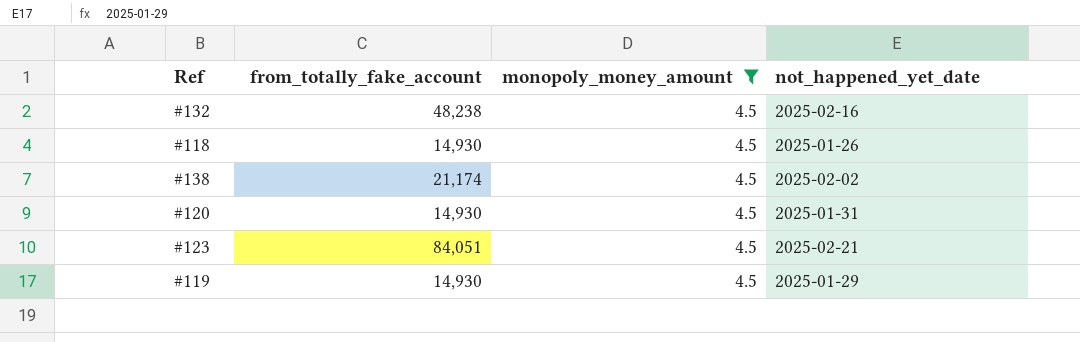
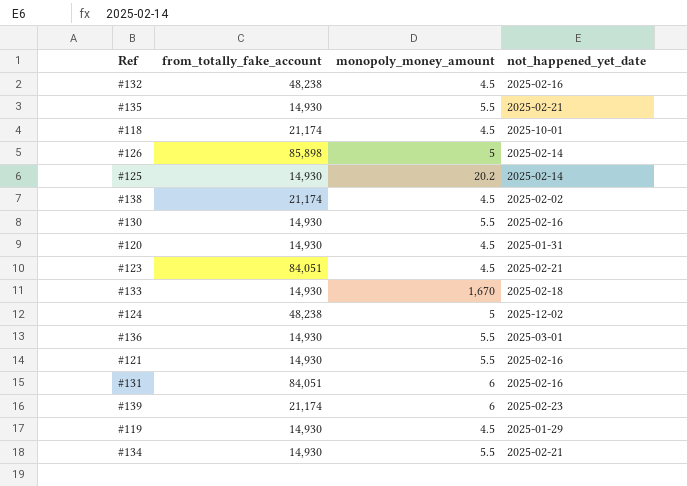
filter: monopoly_money_amount = 4.5 -> none
#118 | from_totally_fake_account: 14,930 -> 21,174
#118 | not_happened_yet_date: 2025-01-26 -> 2025-10-01

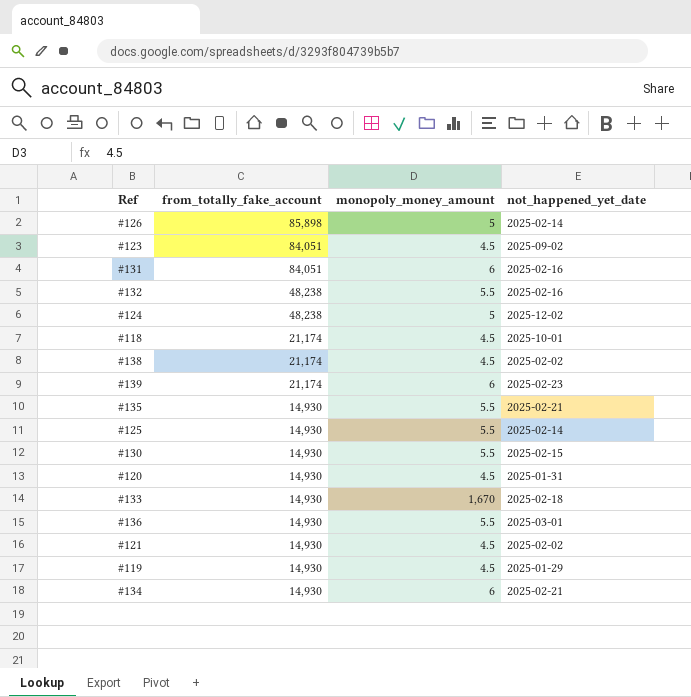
row order: none -> from_totally_fake_account descending
#123 | not_happened_yet_date: 2025-02-21 -> 2025-09-02
#132 | monopoly_money_amount: 4.5 -> 5.5
#125 | monopoly_money_amount: 20.2 -> 5.5
#130 | not_happened_yet_date: 2025-02-16 -> 2025-02-15
#121 | monopoly_money_amount: 5.5 -> 4.5
#121 | not_happened_yet_date: 2025-02-16 -> 2025-02-02
#134 | monopoly_money_amount: 5.5 -> 6

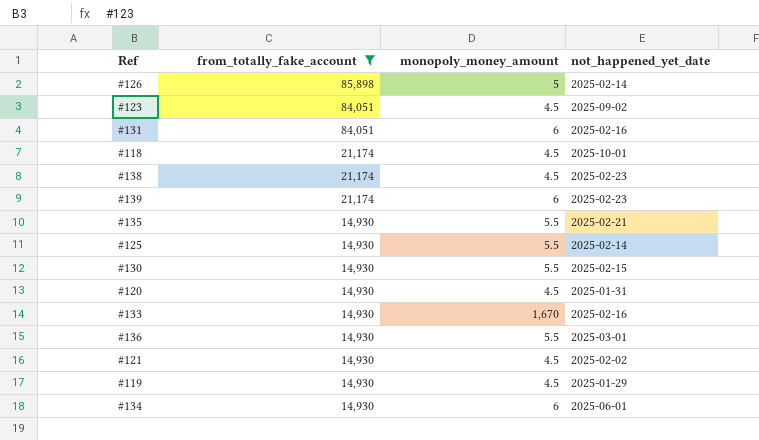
filter: none -> from_totally_fake_account != 48,238
#138 | not_happened_yet_date: 2025-02-02 -> 2025-02-23
#133 | not_happened_yet_date: 2025-02-18 -> 2025-02-16
#134 | not_happened_yet_date: 2025-02-21 -> 2025-06-01

